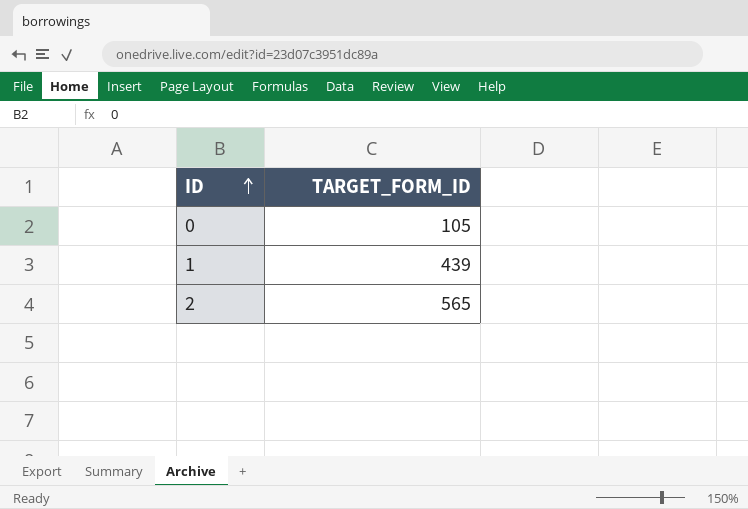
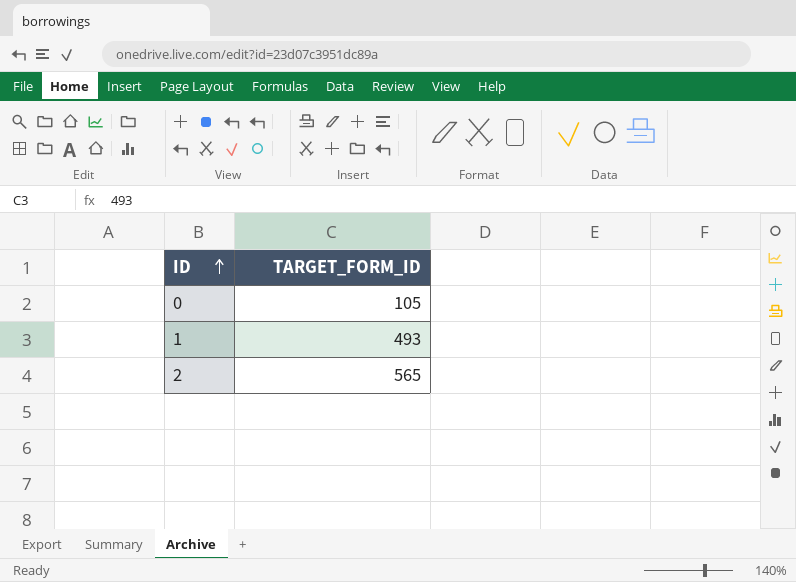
1 | TARGET_FORM_ID: 439 -> 493

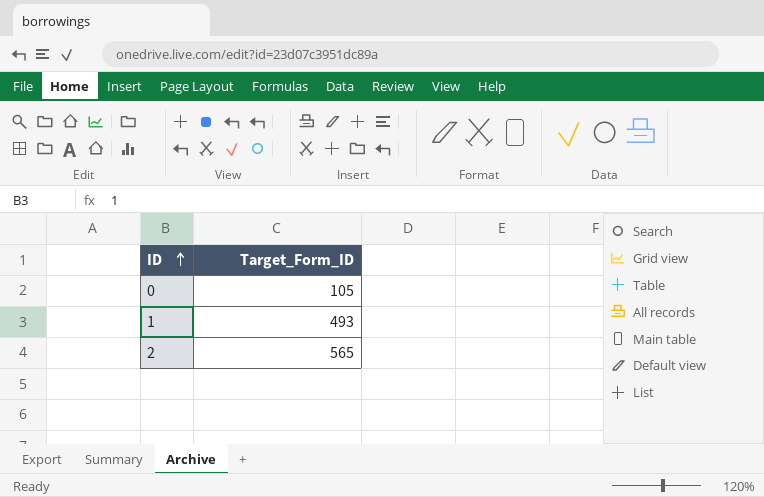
column name: TARGET_FORM_ID -> Target_Form_ID

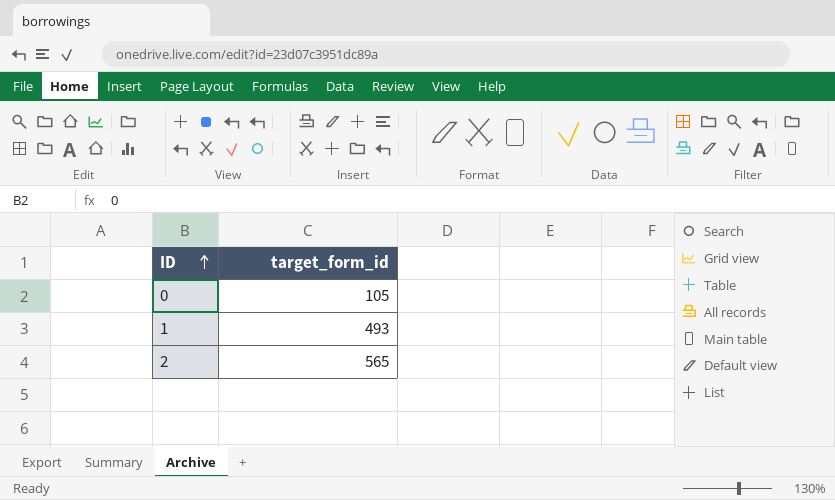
column name: Target_Form_ID -> target_form_id

